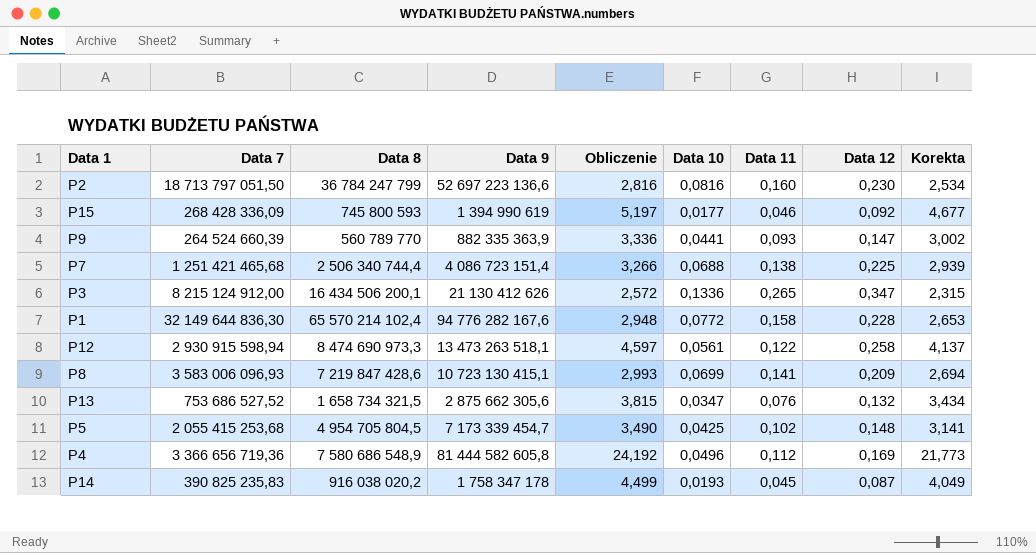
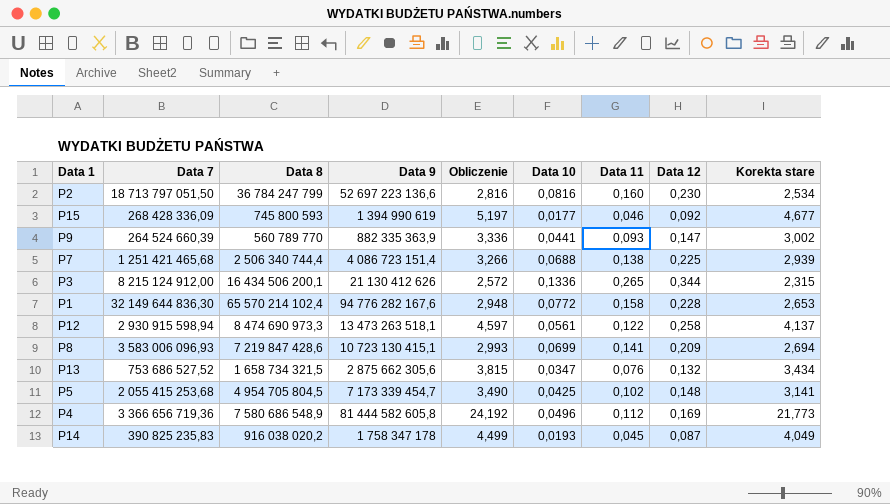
column name: Korekta -> Korekta stare
P3 | Data 12: 0,347 -> 0,344

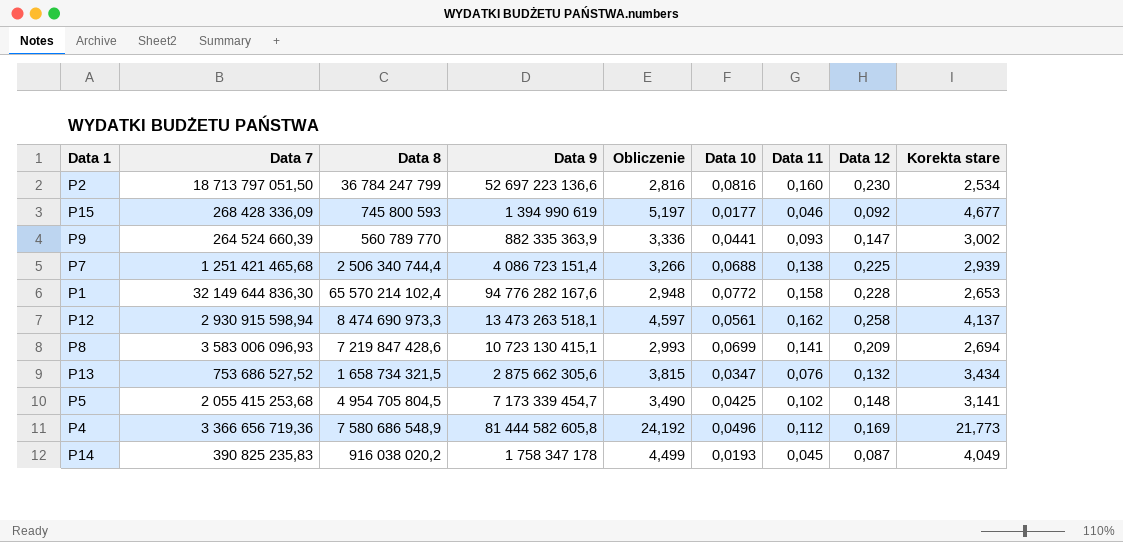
row P3: 8 215 124 912,00 | 16 434 506 200,1 | 21 130 412 626 | 2,572 | 0,1336 | 0,265 | 0,344 | 2,315 -> none
P12 | Data 11: 0,122 -> 0,162

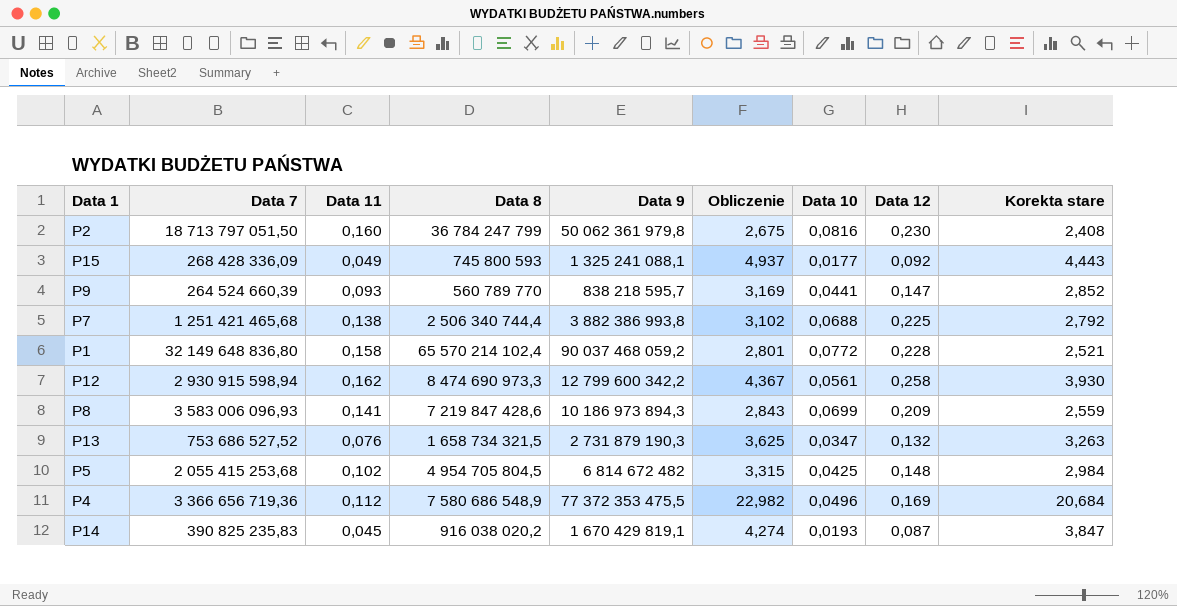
column Data 11 | position: 7 -> 3
P2 | Data 9: 52 697 223 136,6 -> 50 062 361 979,8
P2 | Obliczenie: 2,816 -> 2,675
P2 | Korekta stare: 2,534 -> 2,408
P15 | Data 11: 0,046 -> 0,049
P15 | Data 9: 1 394 990 619 -> 1 325 241 088,1
P15 | Obliczenie: 5,197 -> 4,937
P15 | Korekta stare: 4,677 -> 4,443
P9 | Data 9: 882 335 363,9 -> 838 218 595,7
P9 | Obliczenie: 3,336 -> 3,169
P9 | Korekta stare: 3,002 -> 2,852
P7 | Data 9: 4 086 723 151,4 -> 3 882 386 993,8
P7 | Obliczenie: 3,266 -> 3,102
P7 | Korekta stare: 2,939 -> 2,792
P1 | Data 7: 32 149 644 836,30 -> 32 149 648 836,80
P1 | Data 9: 94 776 282 167,6 -> 90 037 468 059,2
P1 | Obliczenie: 2,948 -> 2,801
P1 | Korekta stare: 2,653 -> 2,521
P12 | Data 9: 13 473 263 518,1 -> 12 799 600 342,2
P12 | Obliczenie: 4,597 -> 4,367
P12 | Korekta stare: 4,137 -> 3,930
P8 | Data 9: 10 723 130 415,1 -> 10 186 973 894,3
P8 | Obliczenie: 2,993 -> 2,843
P8 | Korekta stare: 2,694 -> 2,559
P13 | Data 9: 2 875 662 305,6 -> 2 731 879 190,3
P13 | Obliczenie: 3,815 -> 3,625
P13 | Korekta stare: 3,434 -> 3,263
P5 | Data 9: 7 173 339 454,7 -> 6 814 672 482
P5 | Obliczenie: 3,490 -> 3,315
P5 | Korekta stare: 3,141 -> 2,984
P4 | Data 9: 81 444 582 605,8 -> 77 372 353 475,5
P4 | Obliczenie: 24,192 -> 22,982
P4 | Korekta stare: 21,773 -> 20,684
P14 | Data 9: 1 758 347 178 -> 1 670 429 819,1
P14 | Obliczenie: 4,499 -> 4,274
P14 | Korekta stare: 4,049 -> 3,847

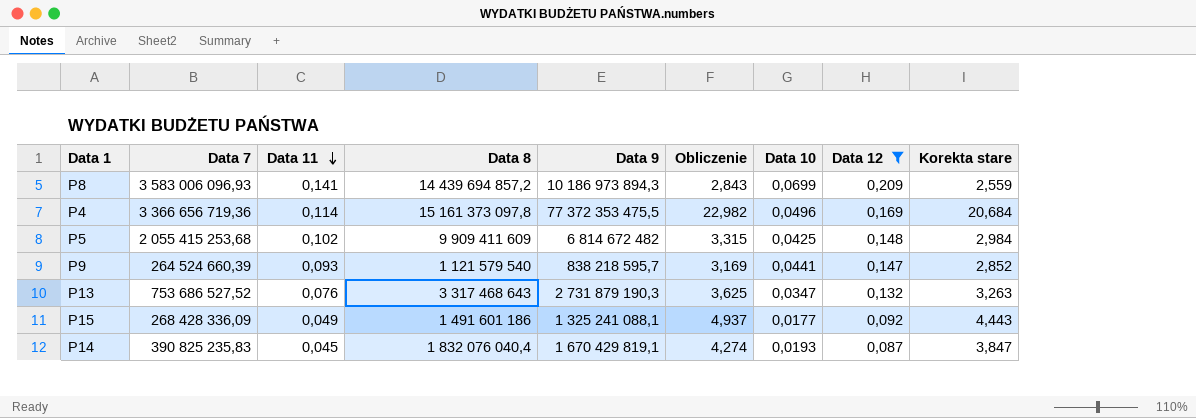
filter: none -> Data 12 <= 0,209
row order: none -> Data 11 descending
P8 | Data 8: 7 219 847 428,6 -> 14 439 694 857,2
P4 | Data 11: 0,112 -> 0,114
P4 | Data 8: 7 580 686 548,9 -> 15 161 373 097,8
P5 | Data 8: 4 954 705 804,5 -> 9 909 411 609
P9 | Data 8: 560 789 770 -> 1 121 579 540
P13 | Data 8: 1 658 734 321,5 -> 3 317 468 643
P15 | Data 8: 745 800 593 -> 1 491 601 186
P14 | Data 8: 916 038 020,2 -> 1 832 076 040,4

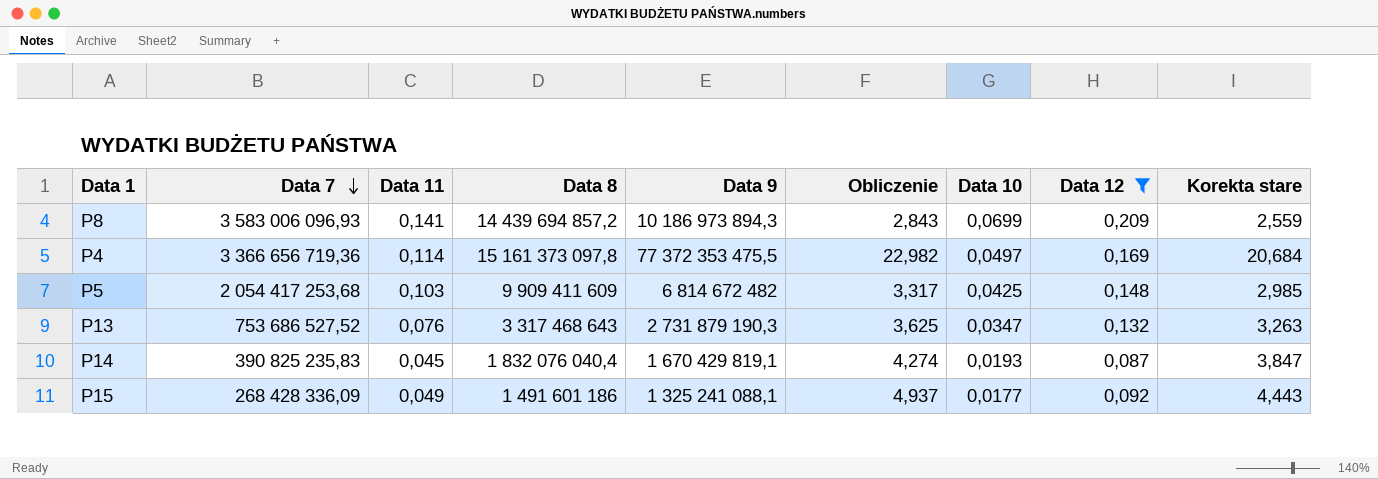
row order: Data 11 descending -> Data 7 descending
row P9: 264 524 660,39 | 0,093 | 1 121 579 540 | 838 218 595,7 | 3,169 | 0,0441 | 0,147 | 2,852 -> none
P4 | Data 10: 0,0496 -> 0,0497
P5 | Data 7: 2 055 415 253,68 -> 2 054 417 253,68
P5 | Data 11: 0,102 -> 0,103
P5 | Obliczenie: 3,315 -> 3,317
P5 | Korekta stare: 2,984 -> 2,985

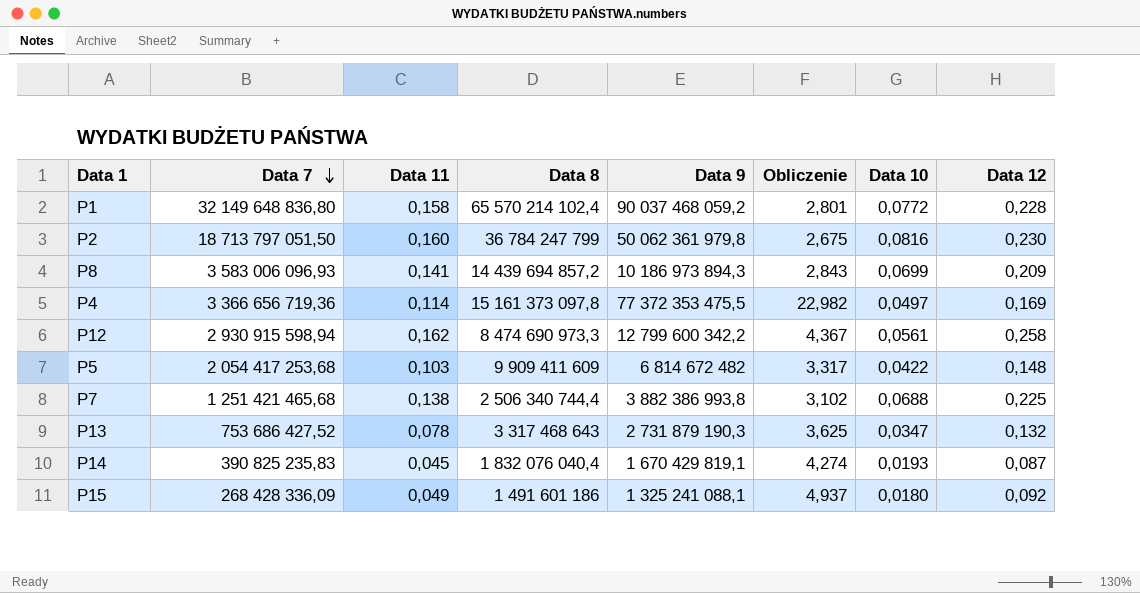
filter: Data 12 <= 0,209 -> none
column Korekta stare | formula: [Obliczenie] * 0,9 -> none
P5 | Data 10: 0,0425 -> 0,0422
P13 | Data 7: 753 686 527,52 -> 753 686 427,52
P13 | Data 11: 0,076 -> 0,078
P15 | Data 10: 0,0177 -> 0,0180

